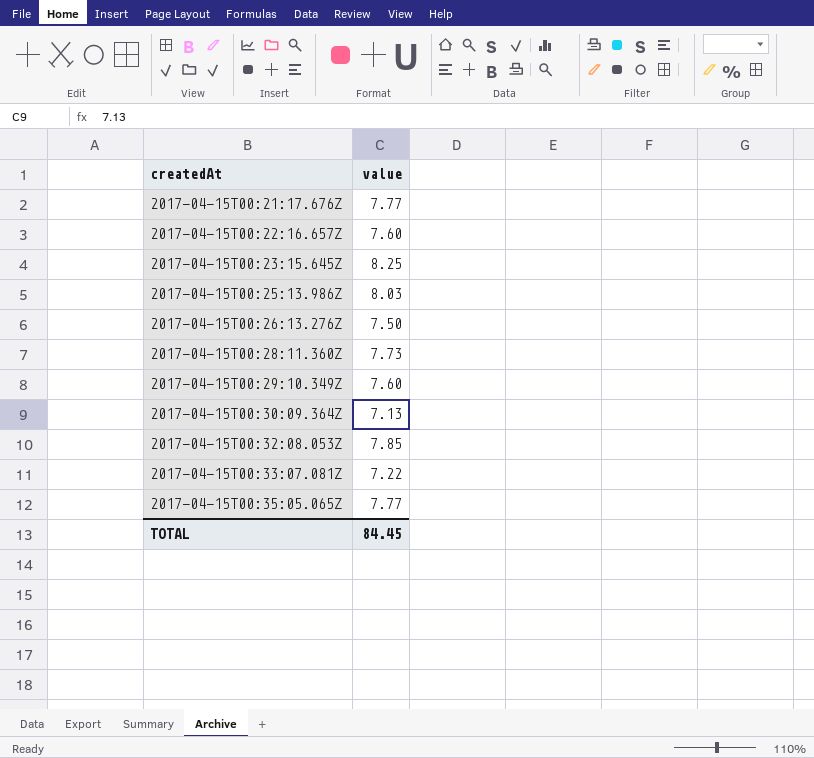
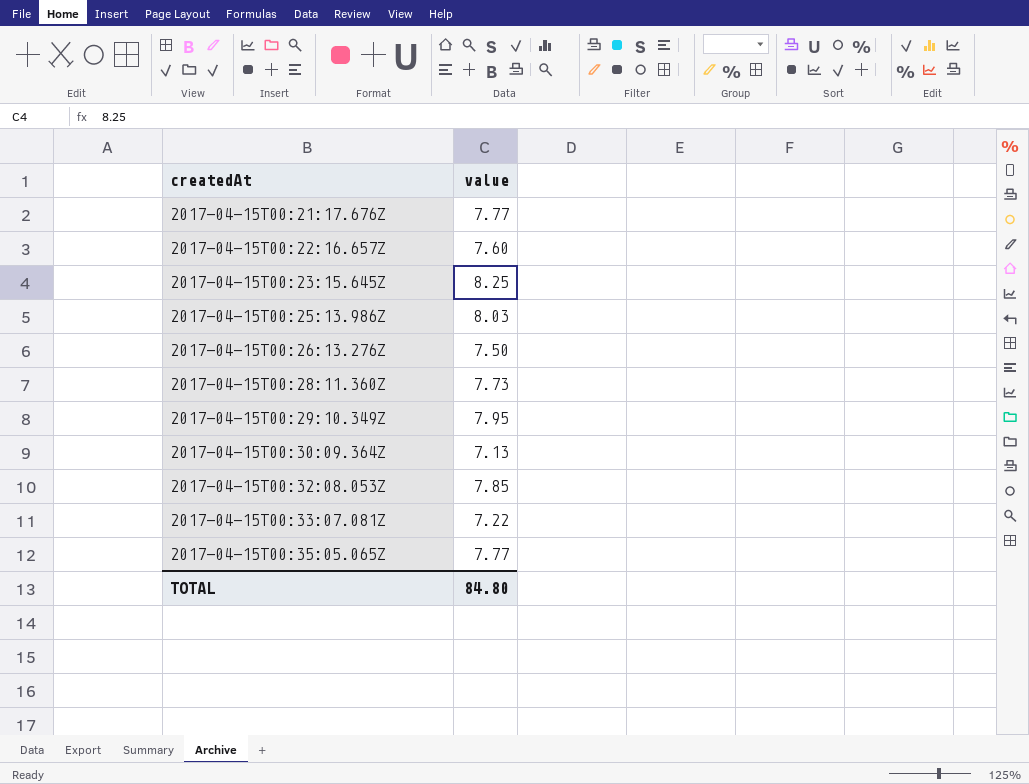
2017-04-15T00:29:10.349Z | value: 7.60 -> 7.95
TOTAL | value: 84.45 -> 84.80

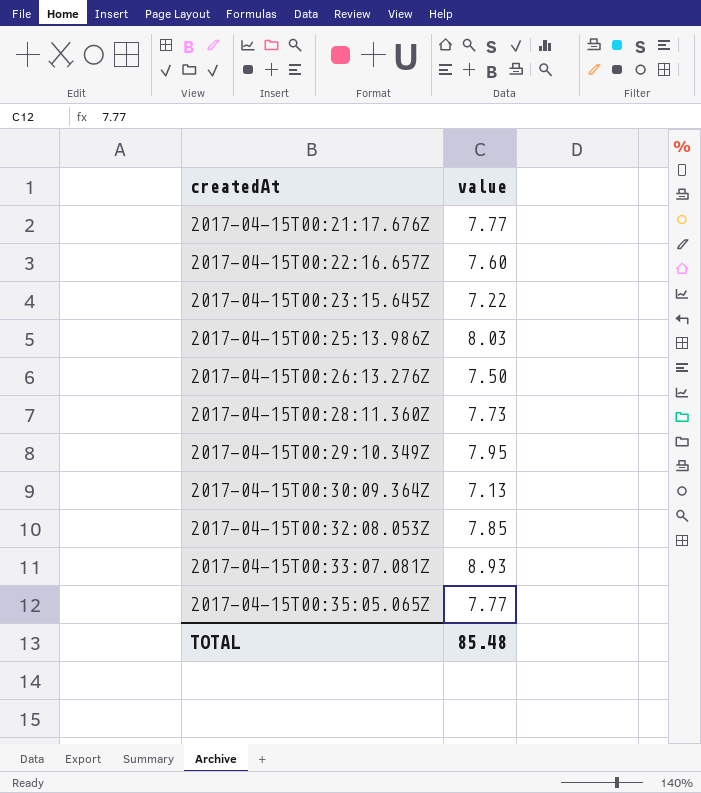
2017-04-15T00:23:15.645Z | value: 8.25 -> 7.22
2017-04-15T00:33:07.081Z | value: 7.22 -> 8.93
TOTAL | value: 84.80 -> 85.48

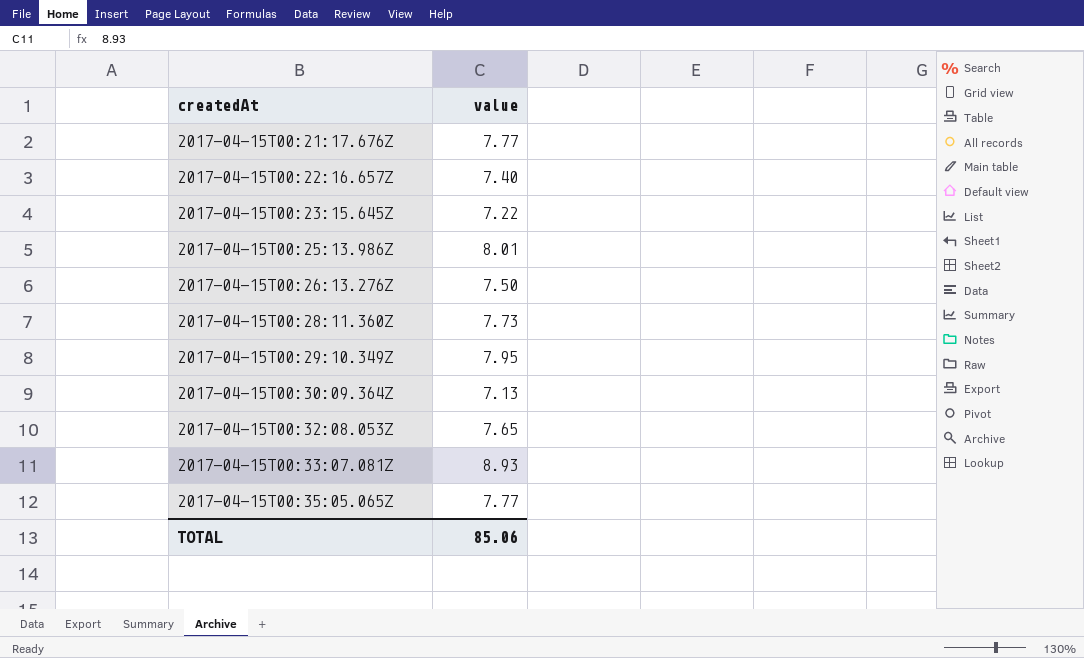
2017-04-15T00:22:16.657Z | value: 7.60 -> 7.40
2017-04-15T00:25:13.986Z | value: 8.03 -> 8.01
2017-04-15T00:32:08.053Z | value: 7.85 -> 7.65
TOTAL | value: 85.48 -> 85.06

